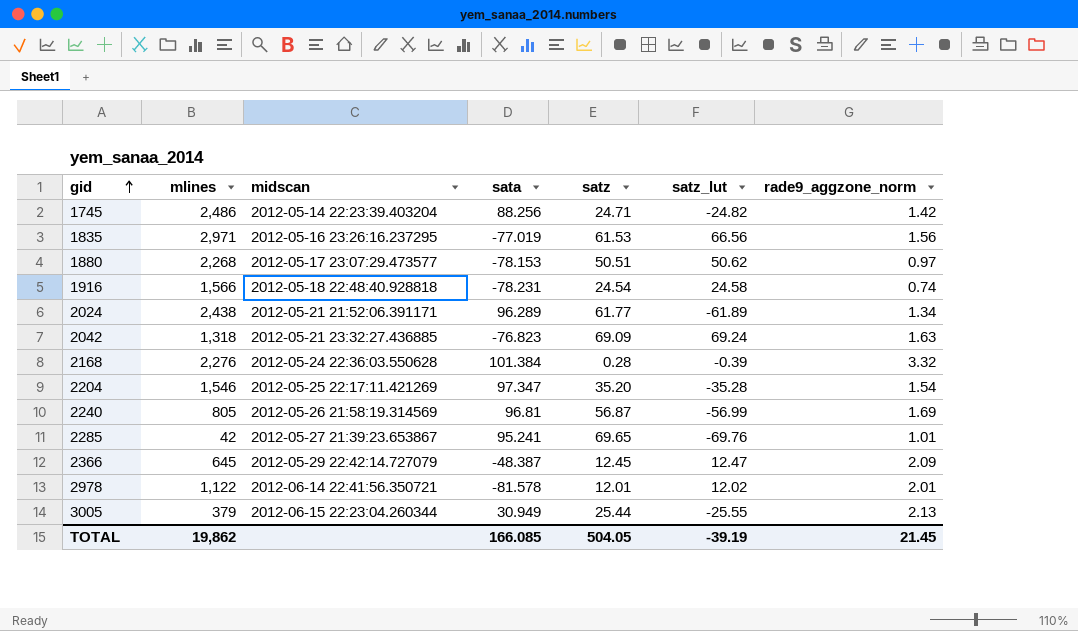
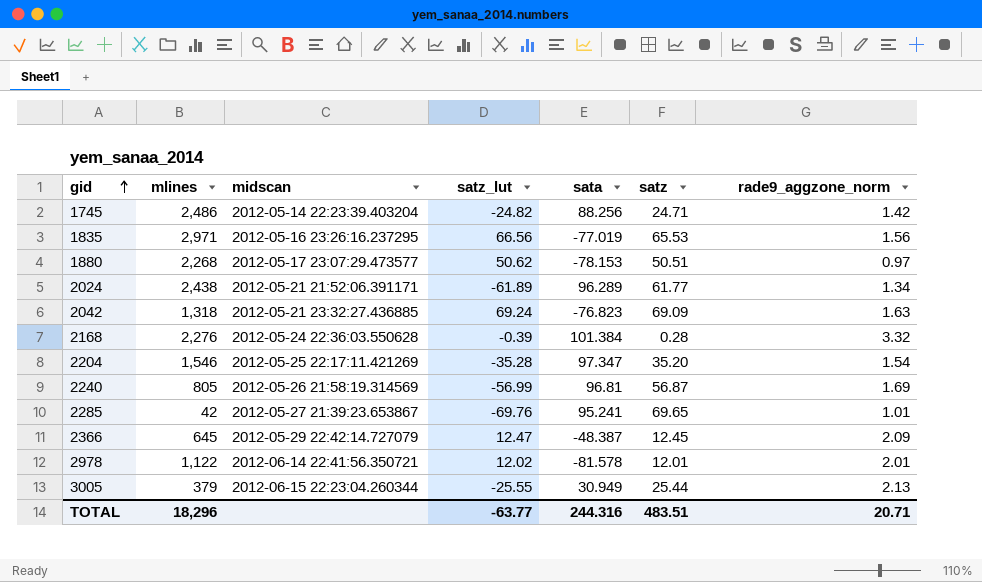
column satz_lut | position: 6 -> 4
row 1916: 1,566 | 2012-05-18 22:48:40.928818 | -78.231 | 24.54 | 24.58 | 0.74 -> none
1835 | satz: 61.53 -> 65.53
TOTAL | mlines: 19,862 -> 18,296
TOTAL | satz_lut: -39.19 -> -63.77
TOTAL | sata: 166.085 -> 244.316
TOTAL | satz: 504.05 -> 483.51
TOTAL | rade9_aggzone_norm: 21.45 -> 20.71

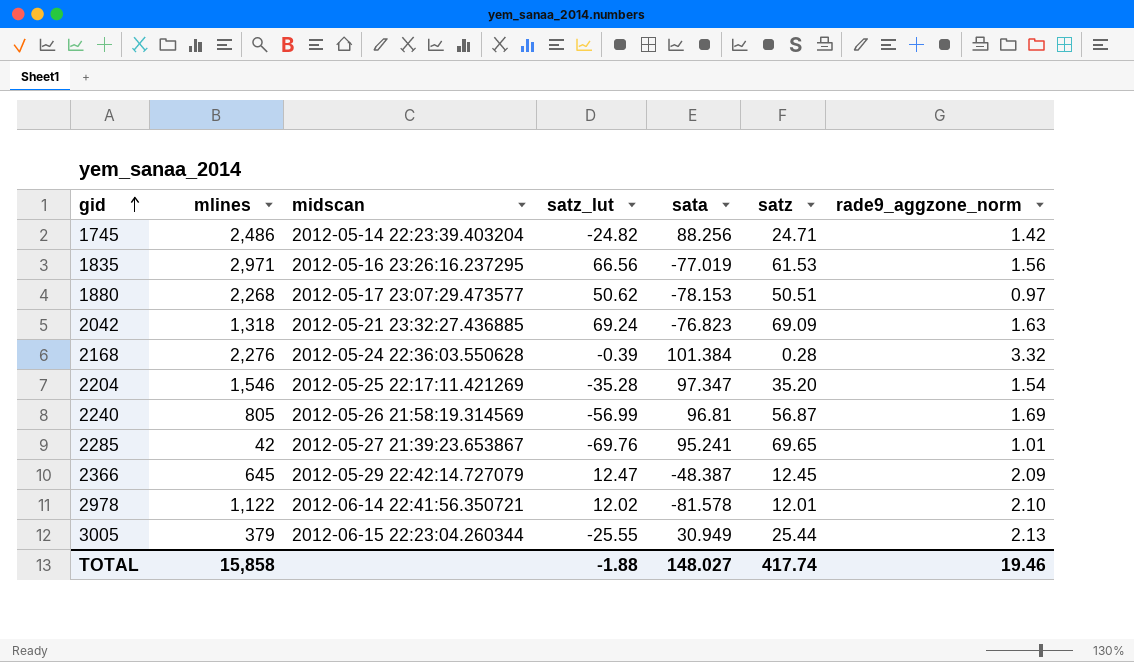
row 2024: 2,438 | 2012-05-21 21:52:06.391171 | -61.89 | 96.289 | 61.77 | 1.34 -> none
1835 | satz: 65.53 -> 61.53
2978 | rade9_aggzone_norm: 2.01 -> 2.10
TOTAL | mlines: 18,296 -> 15,858
TOTAL | satz_lut: -63.77 -> -1.88
TOTAL | sata: 244.316 -> 148.027
TOTAL | satz: 483.51 -> 417.74
TOTAL | rade9_aggzone_norm: 20.71 -> 19.46

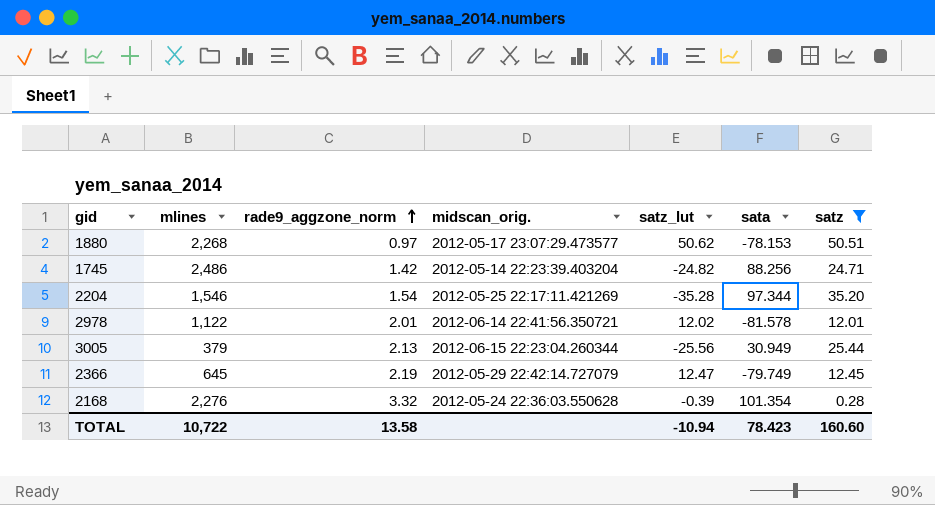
filter: none -> satz <= 50.51
row order: gid ascending -> rade9_aggzone_norm ascending
column rade9_aggzone_norm | position: 7 -> 3
column name: midscan -> midscan_orig.
2204 | sata: 97.347 -> 97.344
2978 | rade9_aggzone_norm: 2.10 -> 2.01
3005 | satz_lut: -25.55 -> -25.56
2366 | rade9_aggzone_norm: 2.09 -> 2.19
2366 | sata: -48.387 -> -79.749
2168 | sata: 101.384 -> 101.354
TOTAL | mlines: 15,858 -> 10,722
TOTAL | rade9_aggzone_norm: 19.46 -> 13.58
TOTAL | satz_lut: -1.88 -> -10.94
TOTAL | sata: 148.027 -> 78.423
TOTAL | satz: 417.74 -> 160.60

